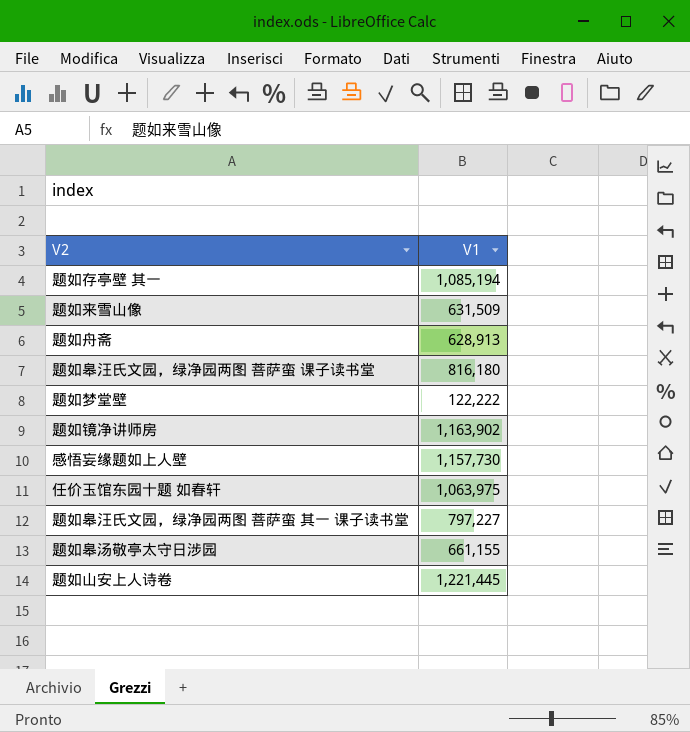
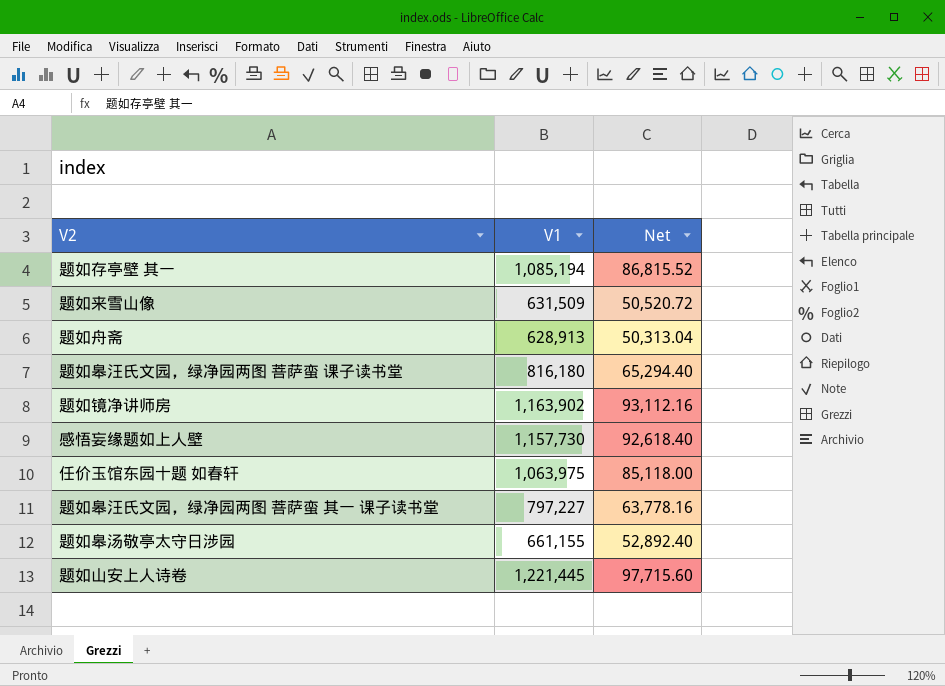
column Net | formula: none -> [V1] * 0.08
row 题如梦堂壁: 122,222 -> none

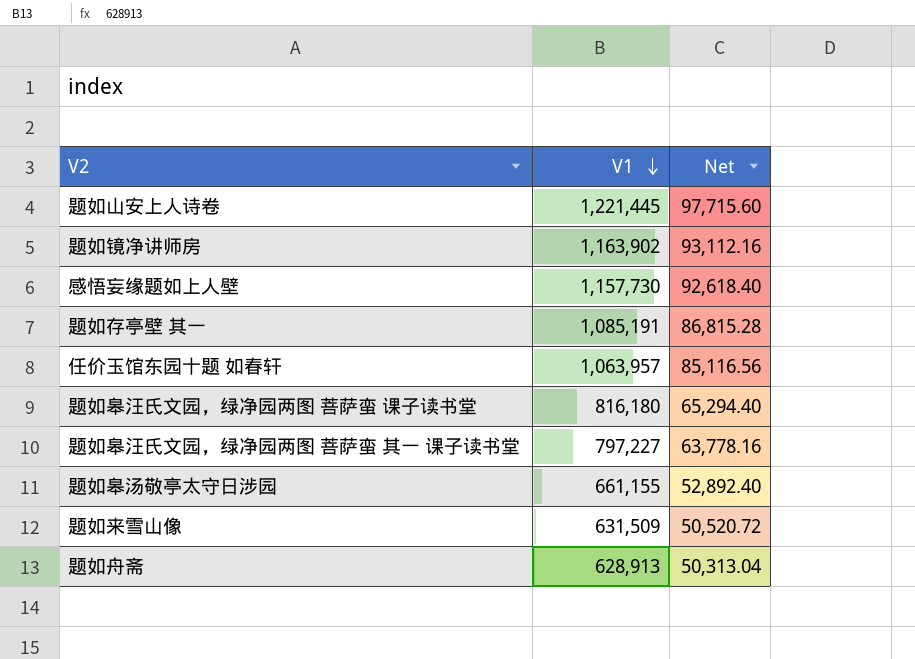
row order: none -> V1 descending
题如存亭壁 其一 | V1: 1,085,194 -> 1,085,191
题如存亭壁 其一 | Net: 86,815.52 -> 86,815.28
任价玉馆东园十题 如春轩 | V1: 1,063,975 -> 1,063,957
任价玉馆东园十题 如春轩 | Net: 85,118.00 -> 85,116.56

